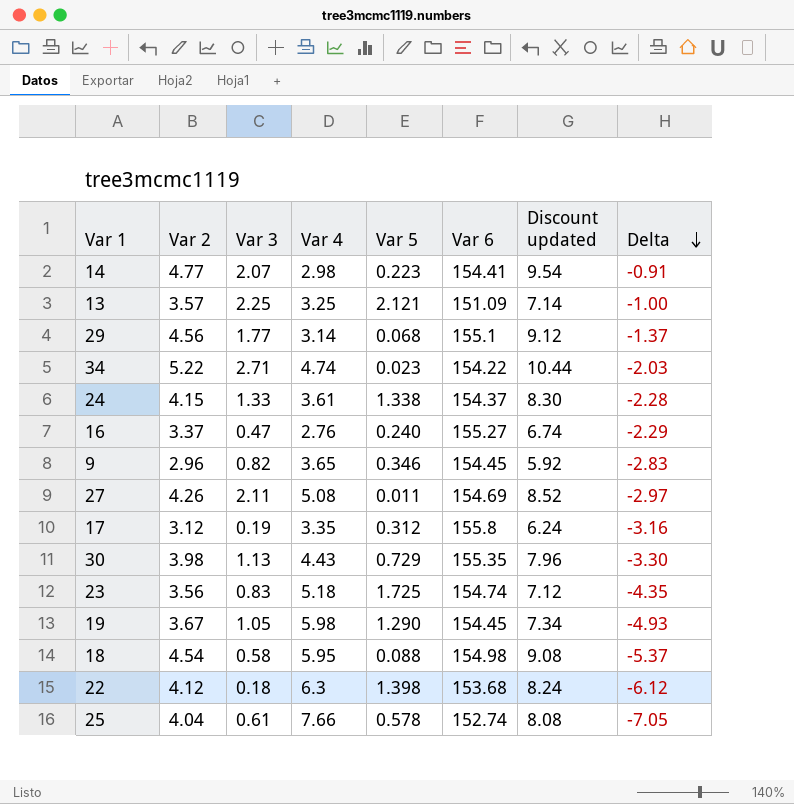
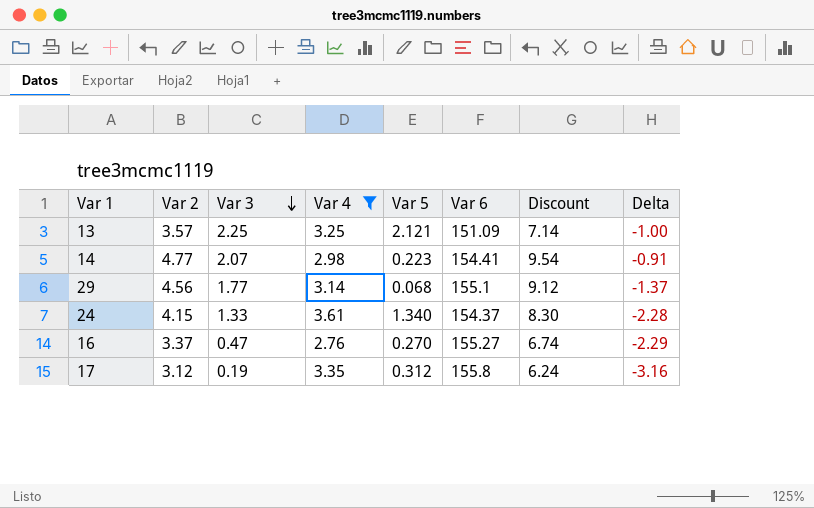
filter: none -> Var 4 <= 3.61
row order: Delta descending -> Var 3 descending
column name: Discount updated -> Discount
24 | Var 5: 1.338 -> 1.340
16 | Var 5: 0.240 -> 0.270

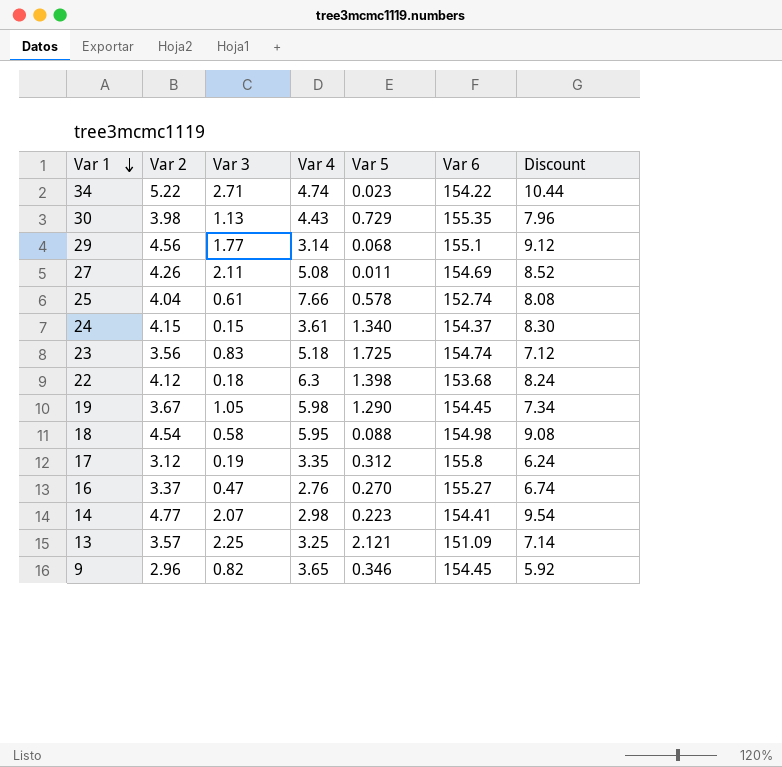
filter: Var 4 <= 3.61 -> none
row order: Var 3 descending -> Var 1 descending
column Delta | formula: [Var 3] - [Var 4] -> none
24 | Var 3: 1.33 -> 0.15

